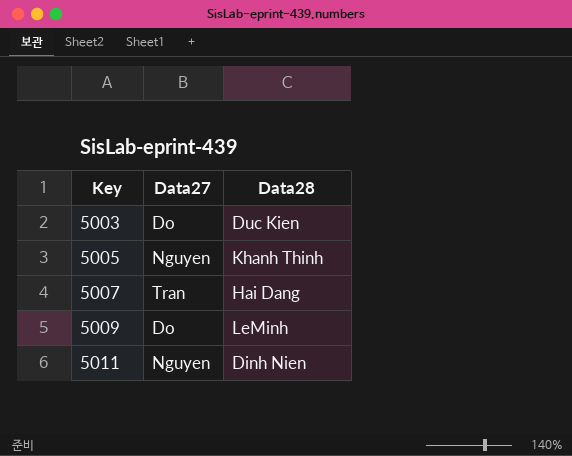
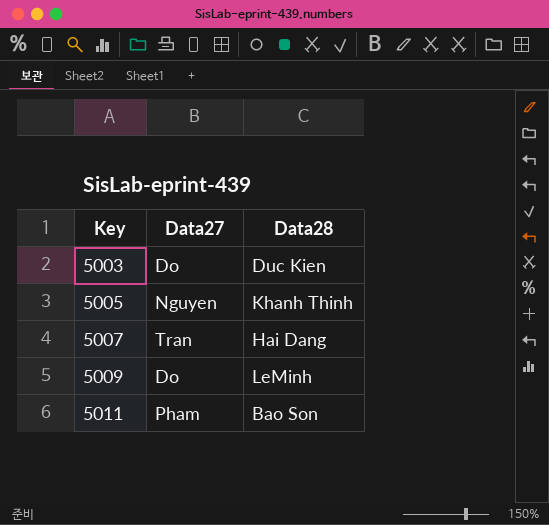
5011 | Data27: Nguyen -> Pham
5011 | Data28: Dinh Nien -> Bao Son

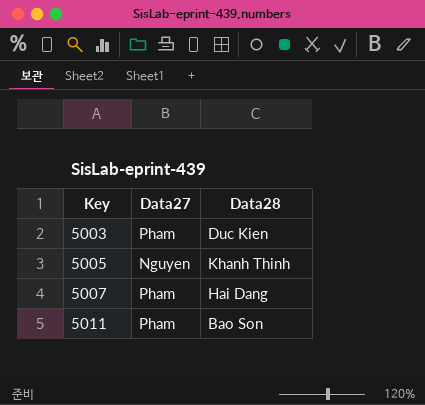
row 5009: Do | LeMinh -> none
5003 | Data27: Do -> Pham
5007 | Data27: Tran -> Pham

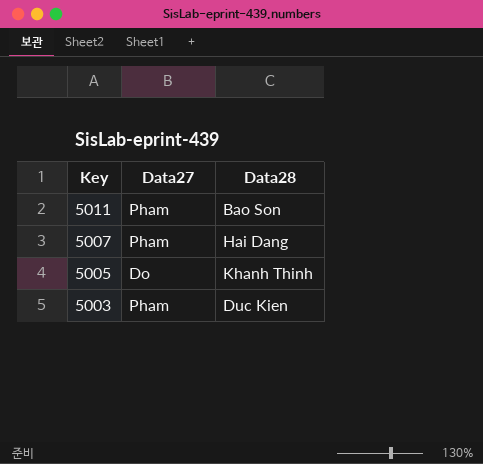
row order: Key ascending -> Key descending
5005 | Data27: Nguyen -> Do

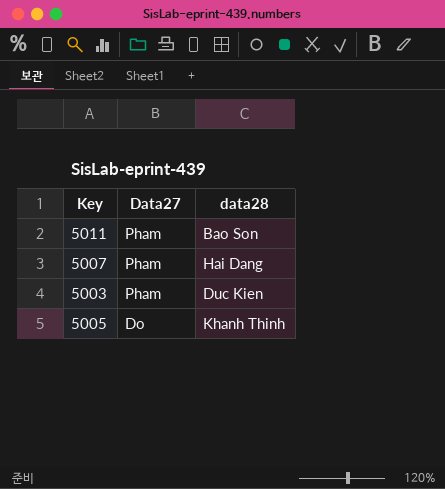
row order: Key descending -> Data27 descending
column name: Data28 -> data28

